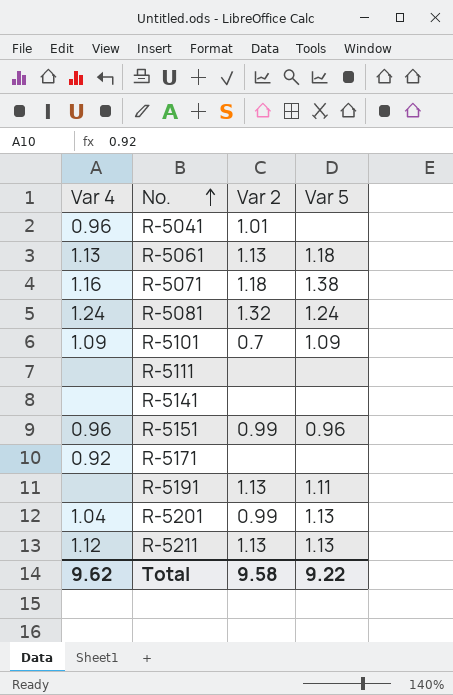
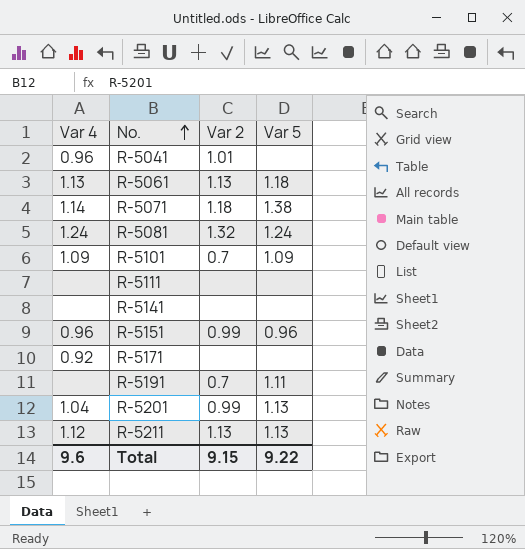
R-5071 | Var 4: 1.16 -> 1.14
R-5191 | Var 2: 1.13 -> 0.7
Total | Var 4: 9.62 -> 9.6
Total | Var 2: 9.58 -> 9.15

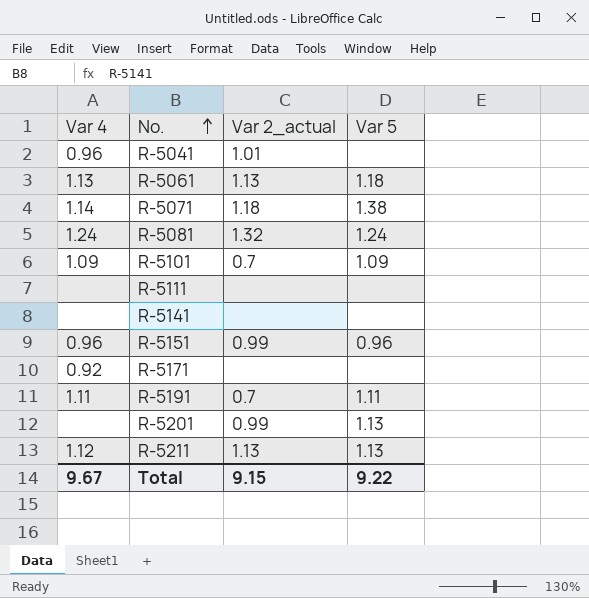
column name: Var 2 -> Var 2_actual
R-5191 | Var 4: none -> 1.11
R-5201 | Var 4: 1.04 -> none
Total | Var 4: 9.6 -> 9.67

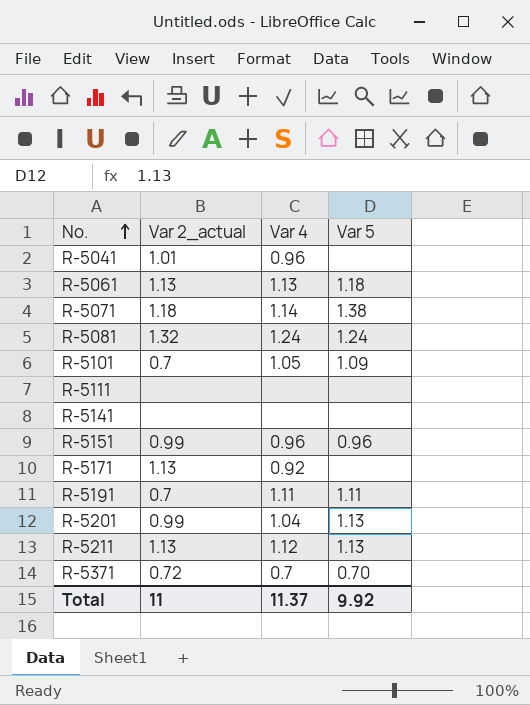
column Var 4 | position: 1 -> 3
R-5101 | Var 4: 1.09 -> 1.05
R-5171 | Var 2_actual: none -> 1.13
R-5201 | Var 4: none -> 1.04
row R-5371: none -> 0.72 | 0.7 | 0.70
Total | Var 2_actual: 9.15 -> 11
Total | Var 4: 9.67 -> 11.37
Total | Var 5: 9.22 -> 9.92

